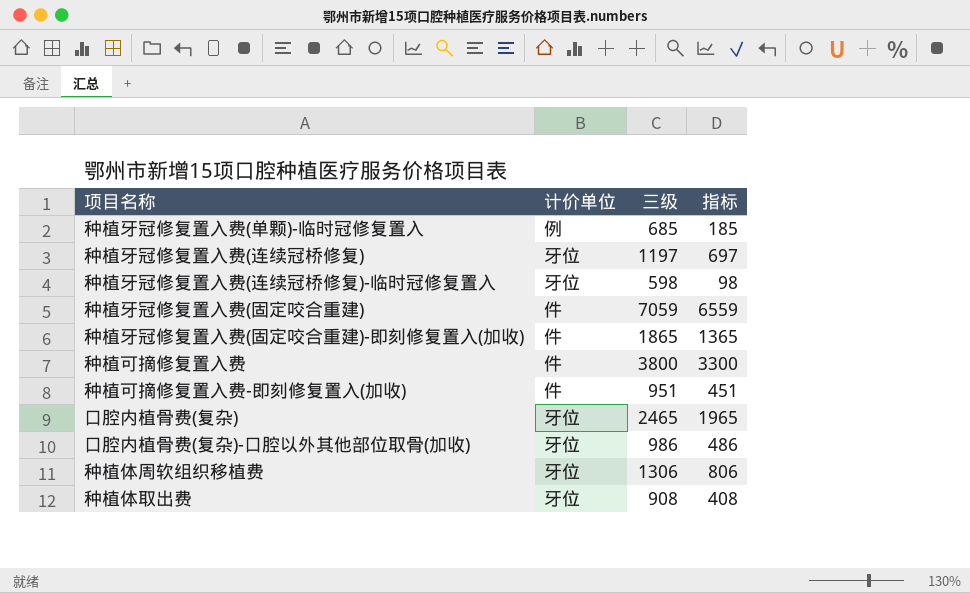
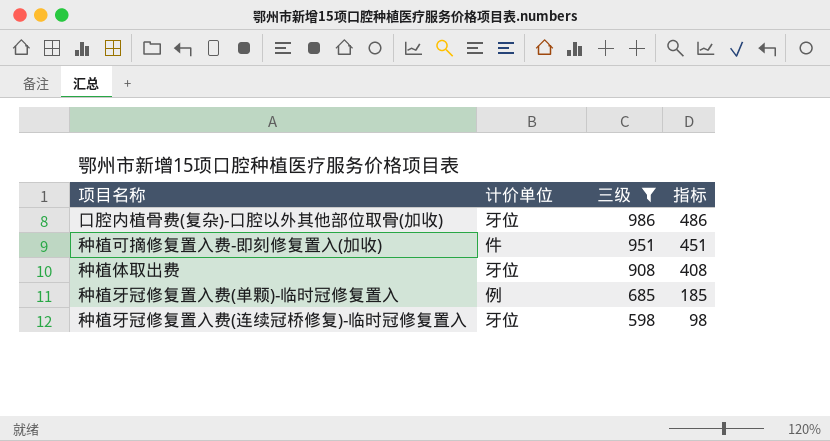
filter: none -> 三级 <= 986
row order: none -> 三级 descending

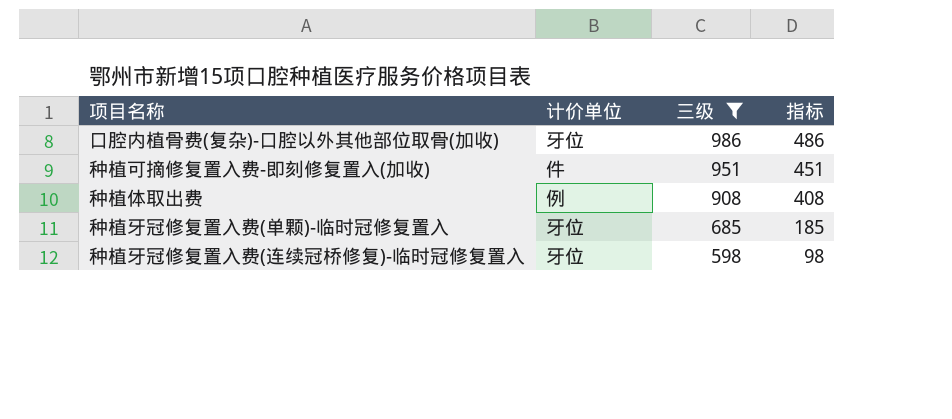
种植体取出费 | 计价单位: 牙位 -> 例
种植牙冠修复置入费(单颗)-临时冠修复置入 | 计价单位: 例 -> 牙位

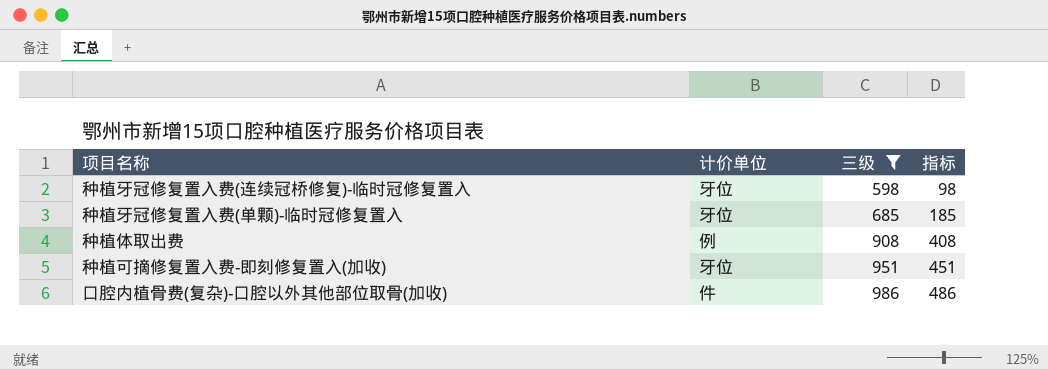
row order: 三级 descending -> 三级 ascending
种植可摘修复置入费-即刻修复置入(加收) | 计价单位: 件 -> 牙位
口腔内植骨费(复杂)-口腔以外其他部位取骨(加收) | 计价单位: 牙位 -> 件

